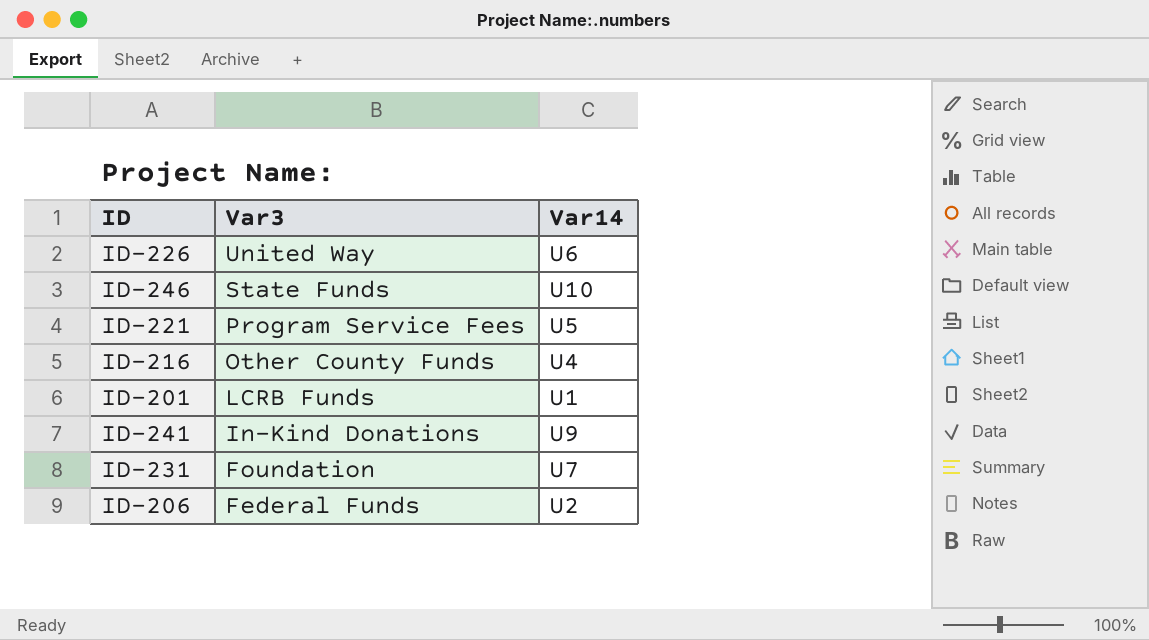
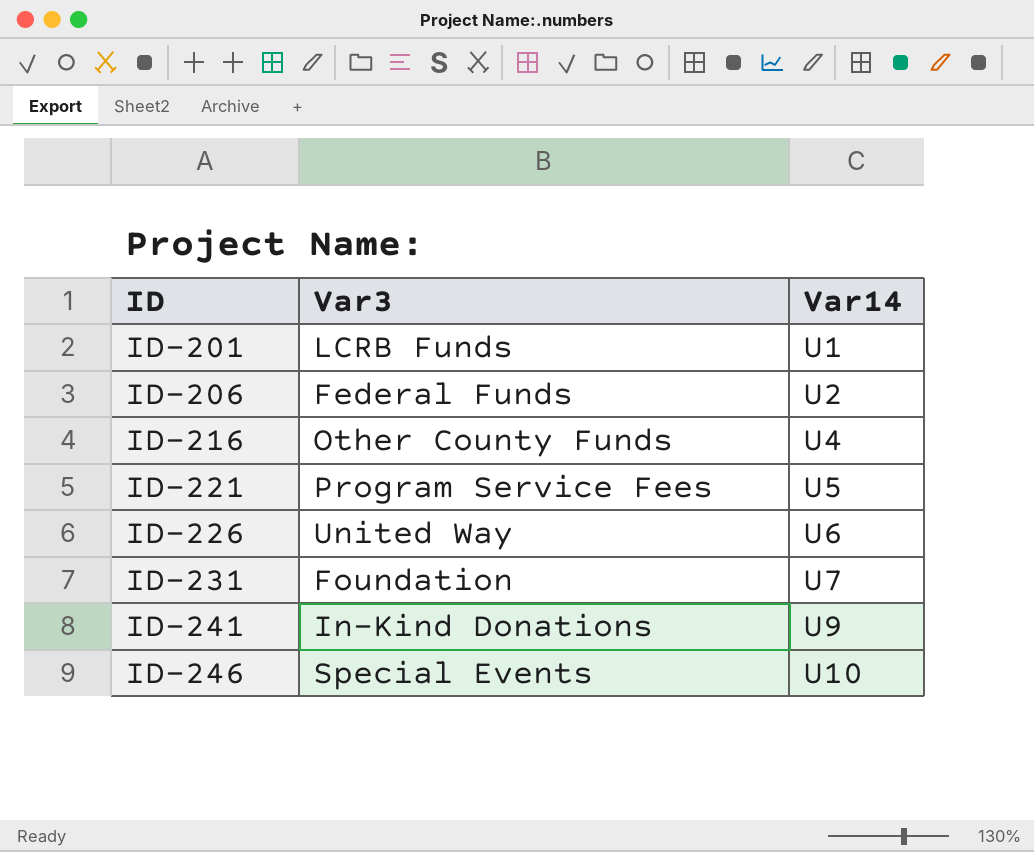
row order: Var3 descending -> ID ascending
ID-246 | Var3: State Funds -> Special Events

